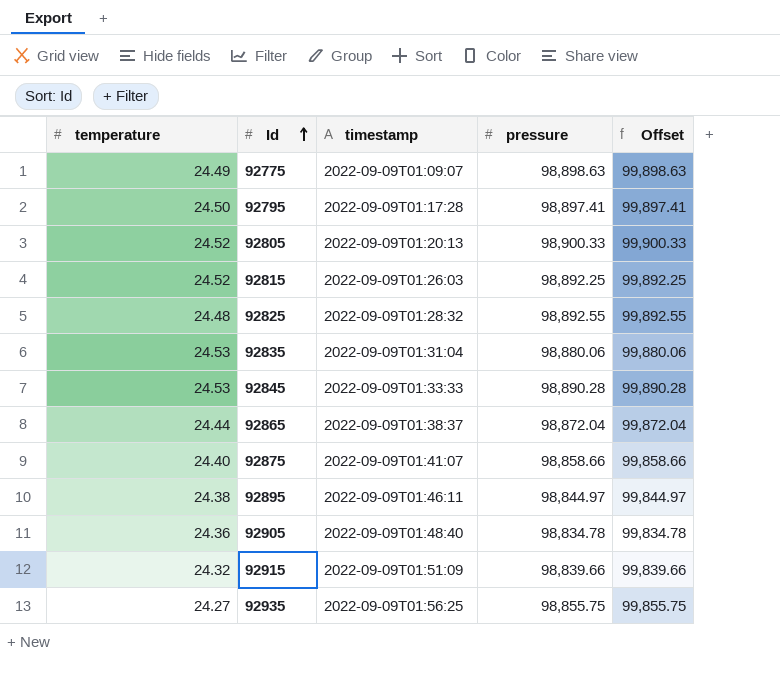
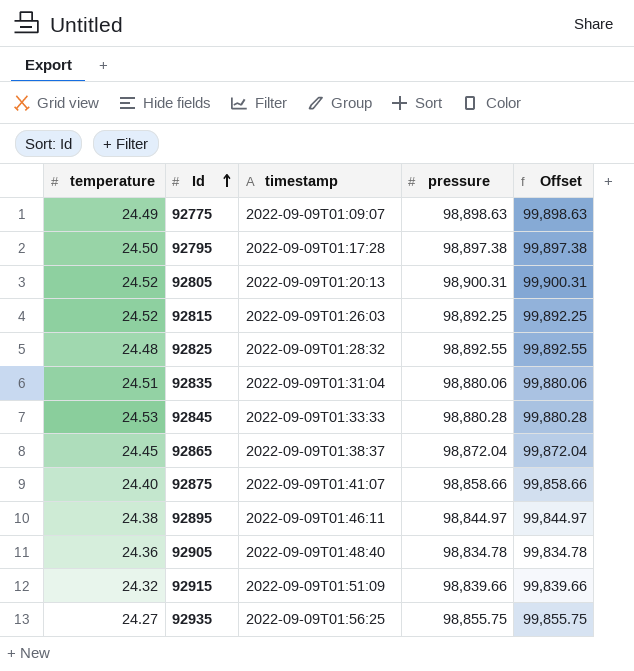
92795 | pressure: 98,897.41 -> 98,897.38
92795 | Offset: 99,897.41 -> 99,897.38
92805 | pressure: 98,900.33 -> 98,900.31
92805 | Offset: 99,900.33 -> 99,900.31
92835 | temperature: 24.53 -> 24.51
92845 | pressure: 98,890.28 -> 98,880.28
92845 | Offset: 99,890.28 -> 99,880.28
92865 | temperature: 24.44 -> 24.45

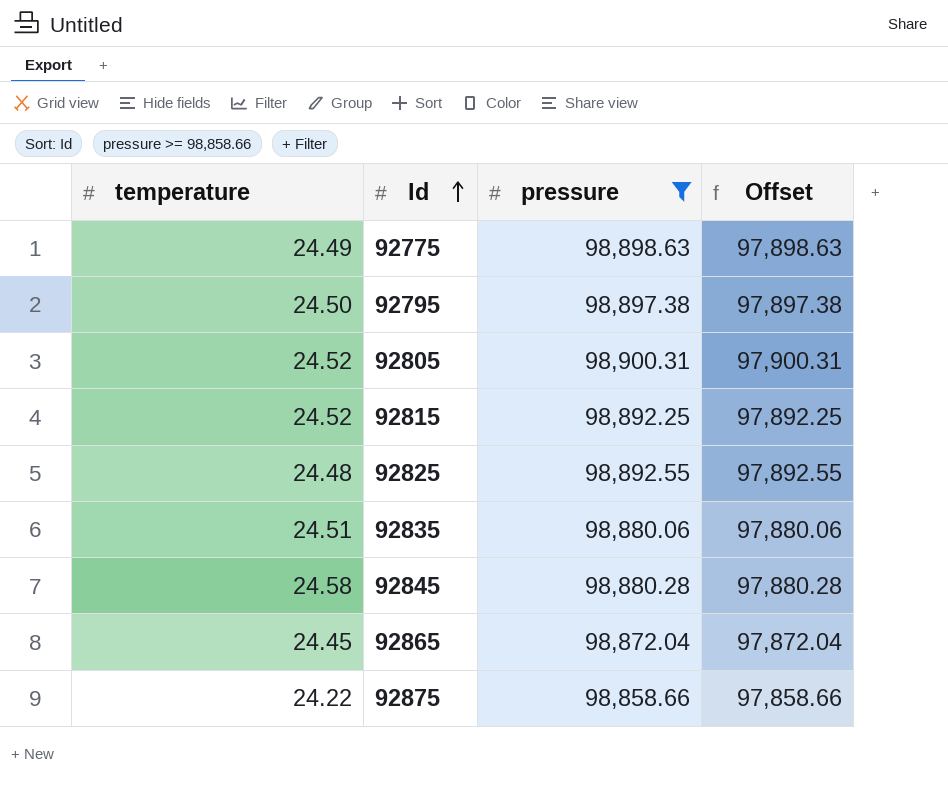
filter: none -> pressure >= 98,858.66
column timestamp | position: 3 -> none
column Offset | formula: [pressure] + 1000 -> [pressure] - 1000
92845 | temperature: 24.53 -> 24.58
92875 | temperature: 24.40 -> 24.22

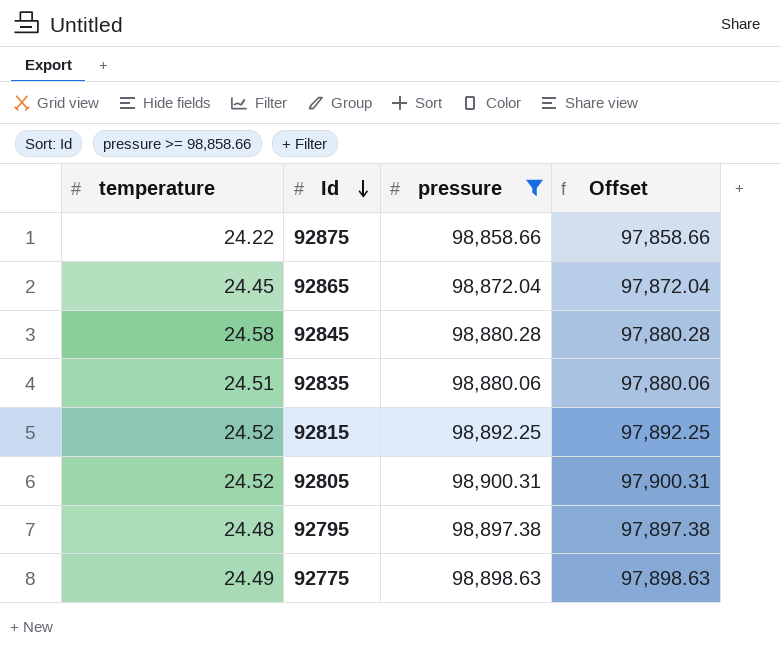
row order: Id ascending -> Id descending
row 92825: 24.48 | 98,892.55 | 97,892.55 -> none
92795 | temperature: 24.50 -> 24.48

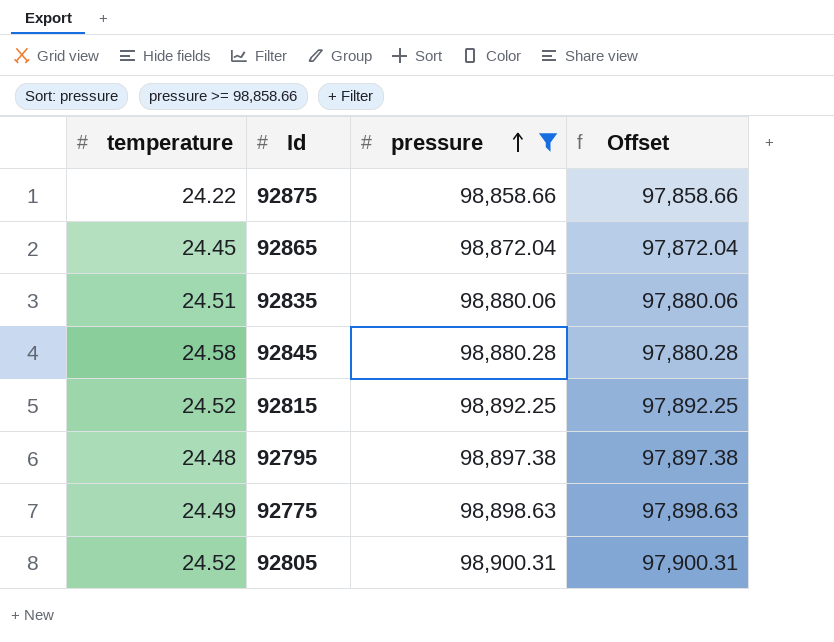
row order: Id descending -> pressure ascending

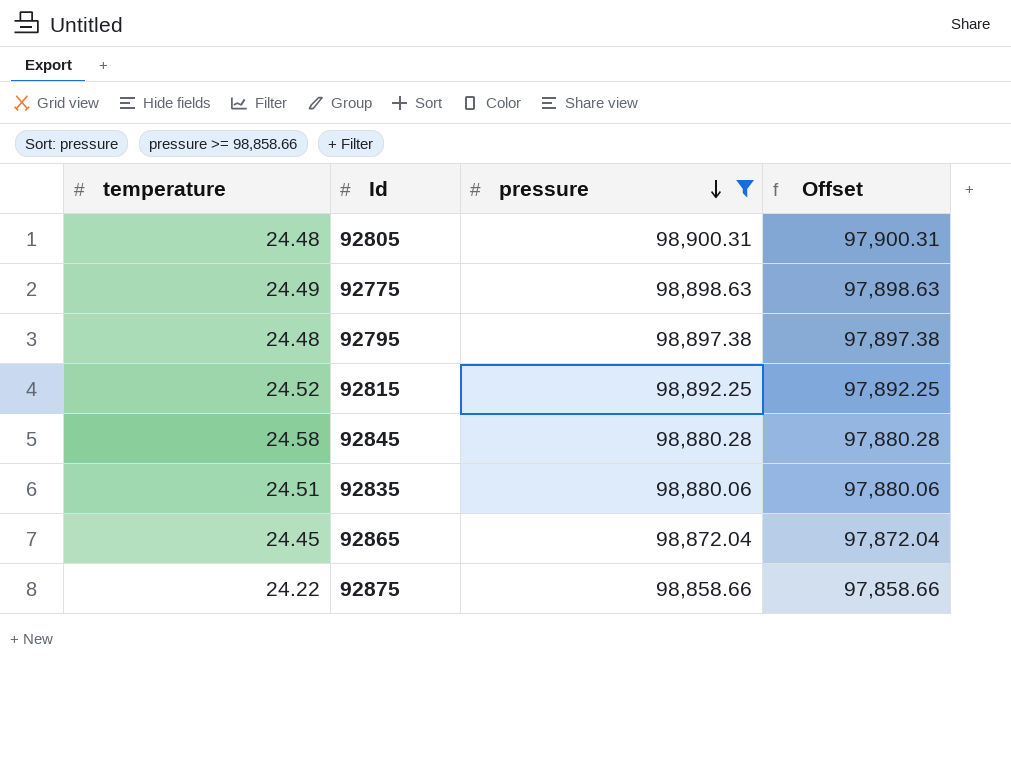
row order: pressure ascending -> pressure descending
92805 | temperature: 24.52 -> 24.48

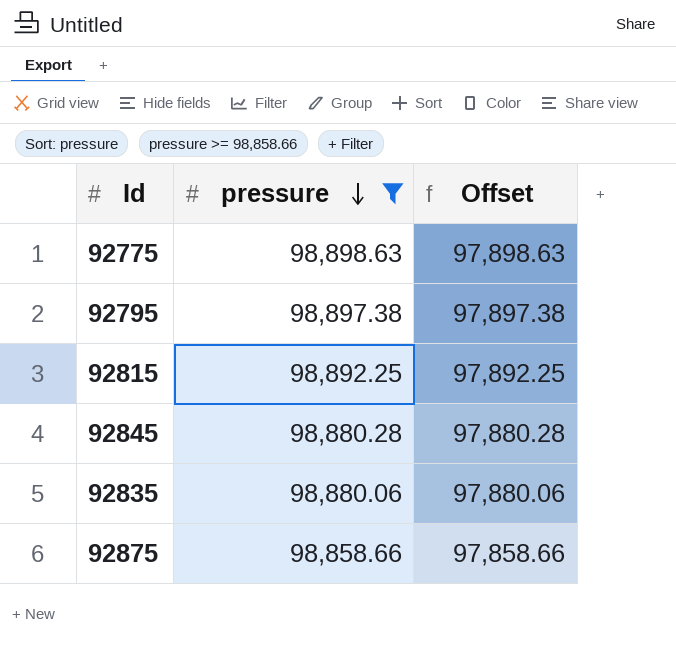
column temperature | position: 1 -> none
row 92805: 24.48 | 98,900.31 | 97,900.31 -> none
row 92865: 24.45 | 98,872.04 | 97,872.04 -> none

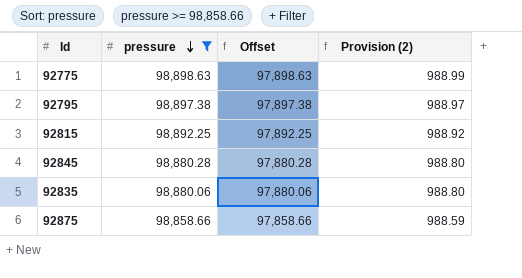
column Provision (2) | formula: none -> [pressure] * 0.01

